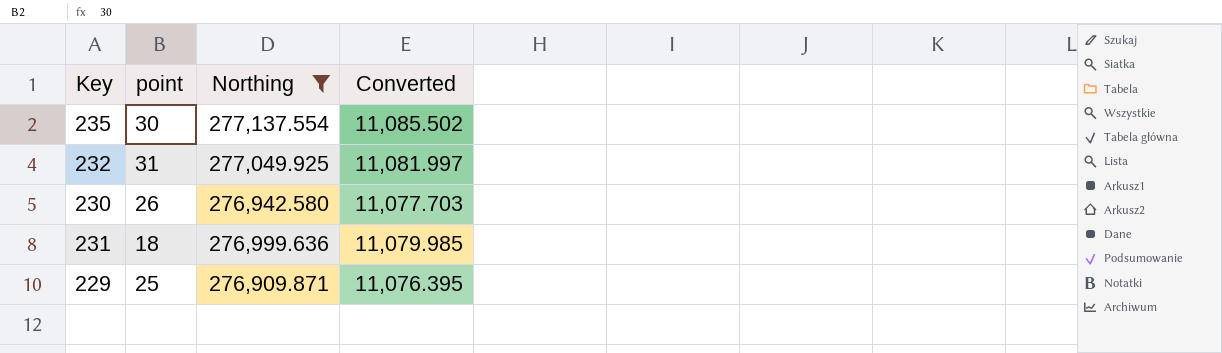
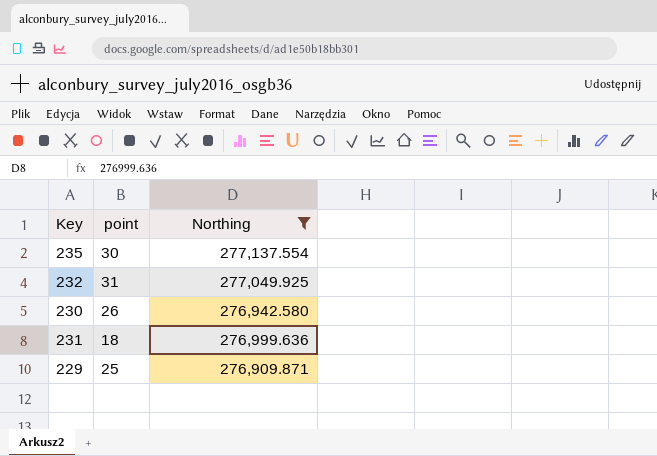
column Converted | formula: [Northing] * 0.04 -> none

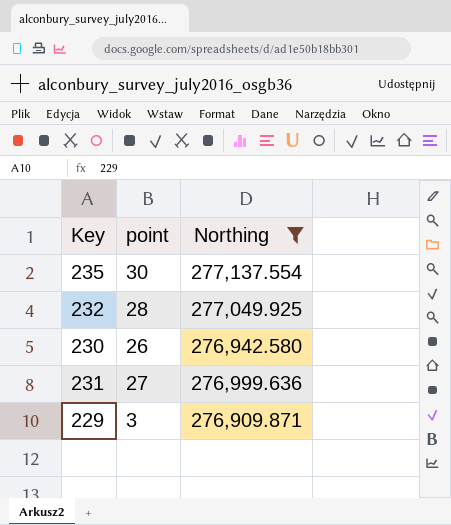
232 | point: 31 -> 28
231 | point: 18 -> 27
229 | point: 25 -> 3

